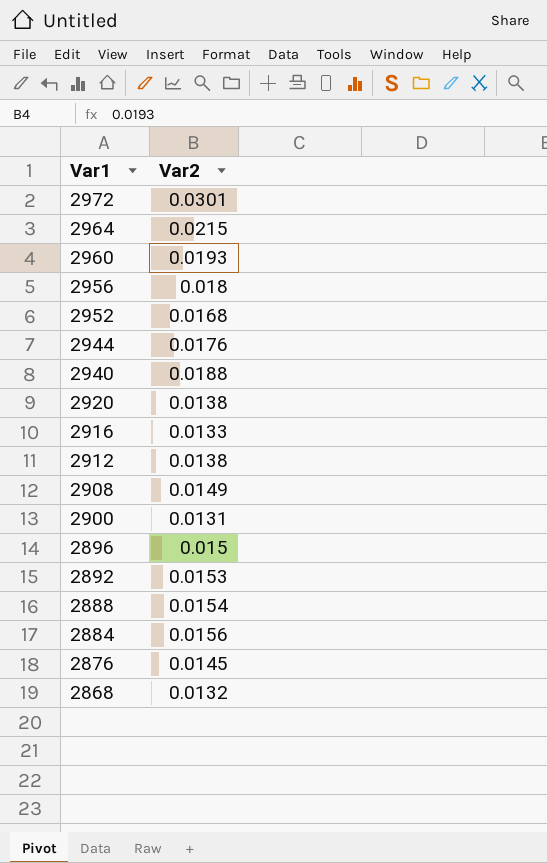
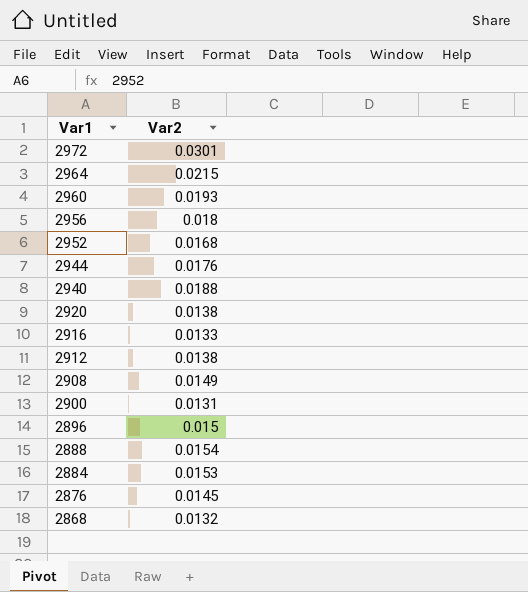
row 2892: 0.0153 -> none
2884 | Var2: 0.0156 -> 0.0153

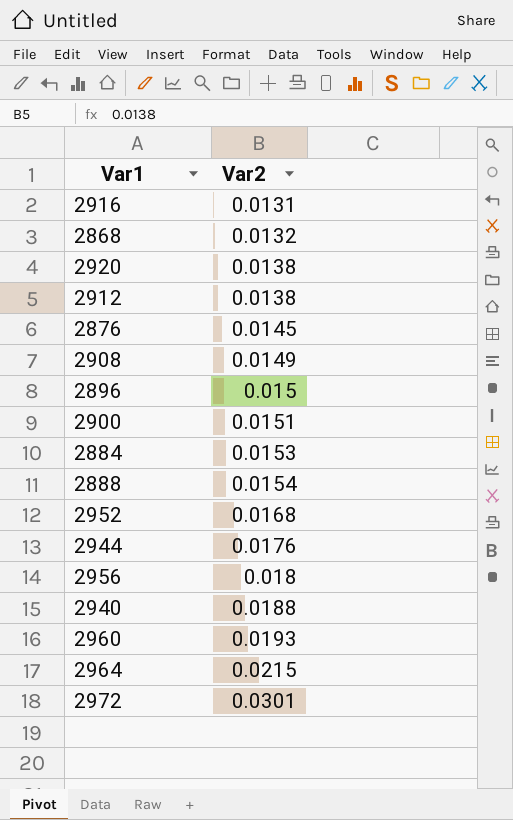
row order: Var1 descending -> Var2 ascending
2916 | Var2: 0.0133 -> 0.0131
2900 | Var2: 0.0131 -> 0.0151

